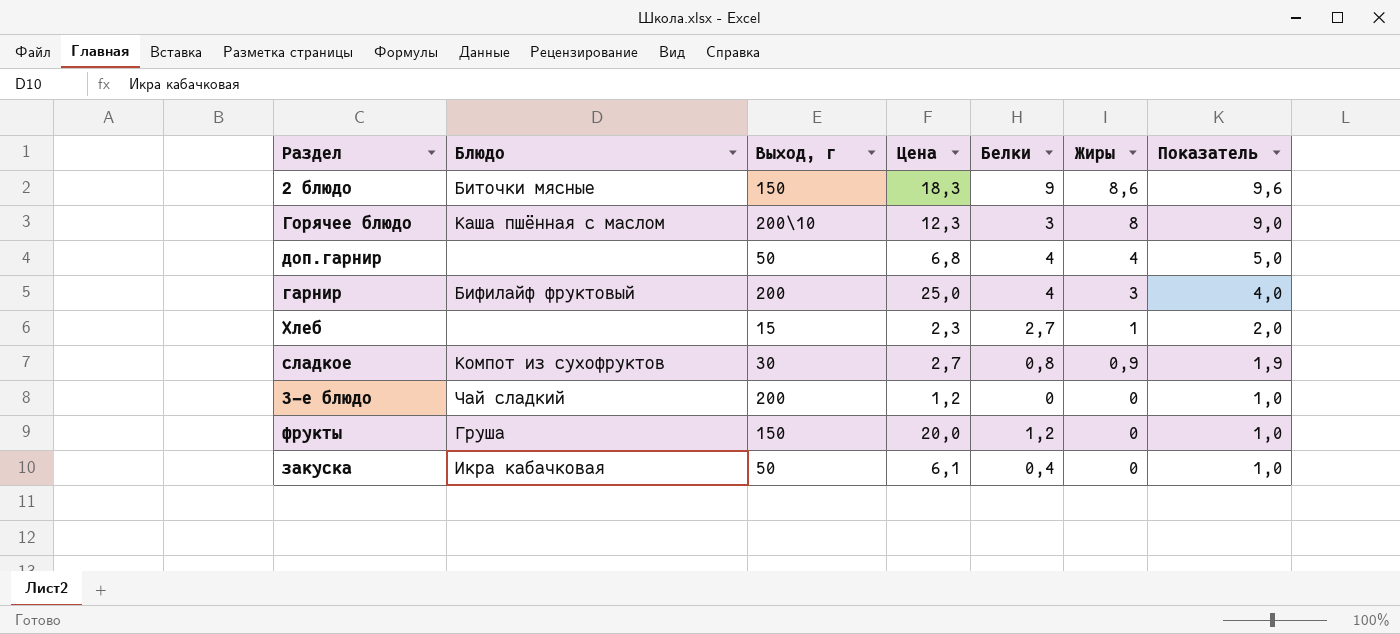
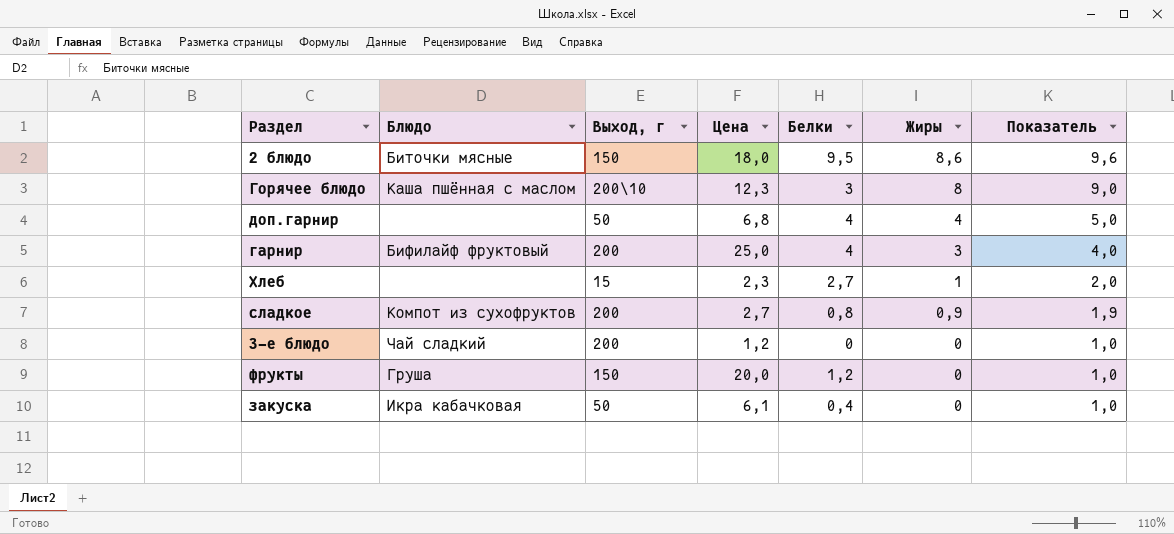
2 блюдо | Цена: 18,3 -> 18,0
2 блюдо | Белки: 9 -> 9,5
сладкое | Выход, г: 30 -> 200

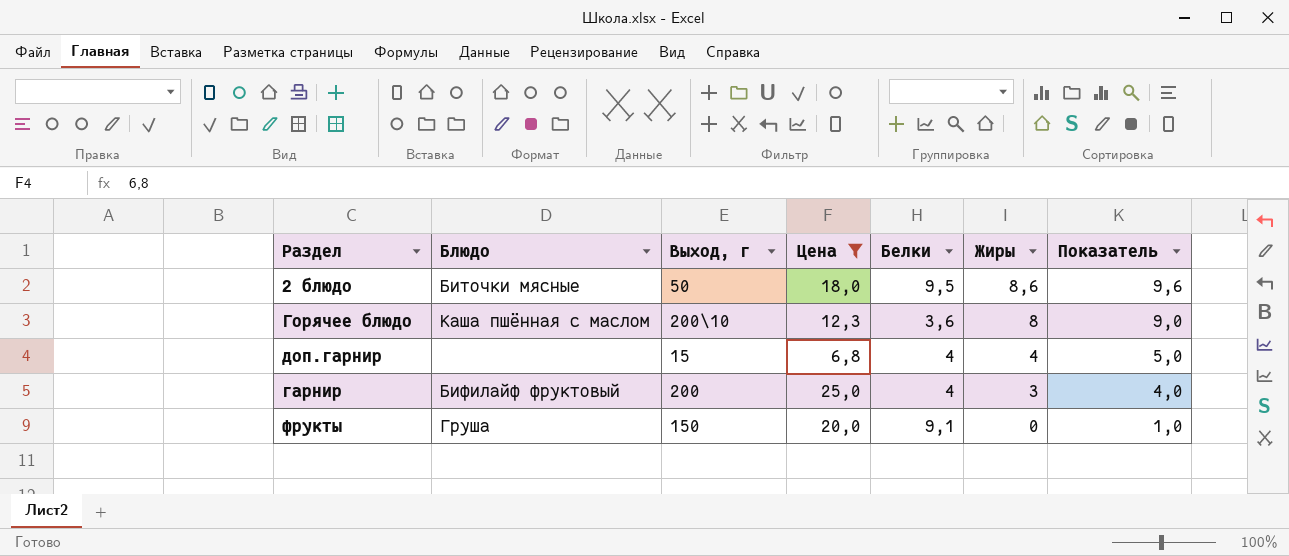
filter: none -> Цена >= 6,8
2 блюдо | Выход, г: 150 -> 50
Горячее блюдо | Белки: 3 -> 3,6
доп.гарнир | Выход, г: 50 -> 15
фрукты | Белки: 1,2 -> 9,1

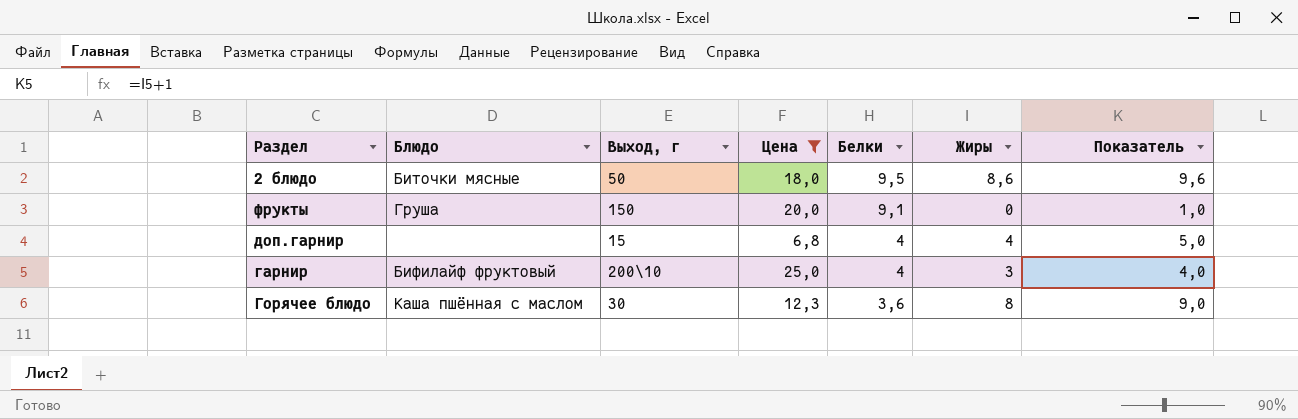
row order: Жиры descending -> Белки descending
гарнир | Выход, г: 200 -> 200\10
Горячее блюдо | Выход, г: 200\10 -> 30

